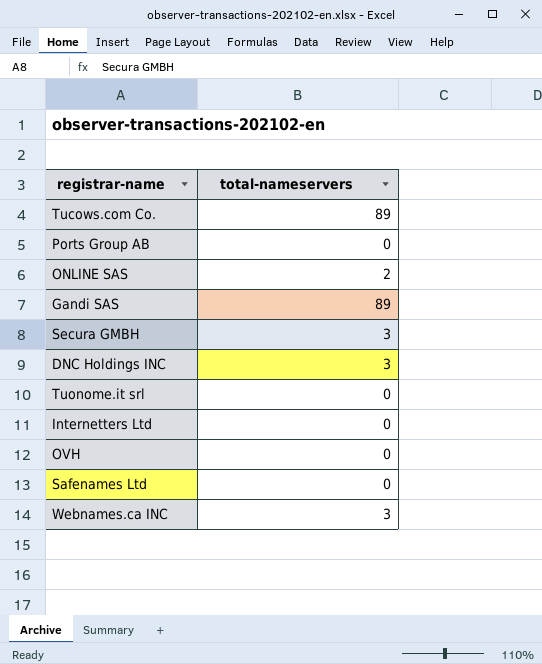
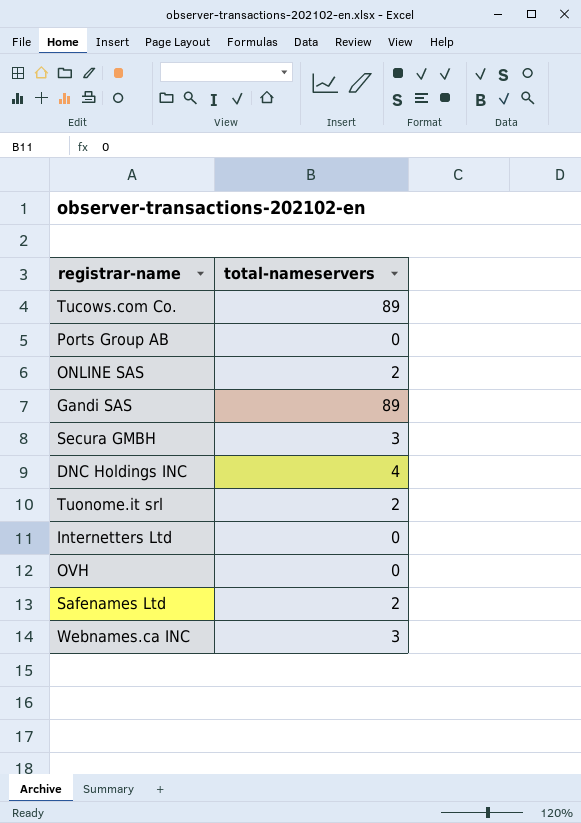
DNC Holdings INC | total-nameservers: 3 -> 4
Tuonome.it srl | total-nameservers: 0 -> 2
Safenames Ltd | total-nameservers: 0 -> 2

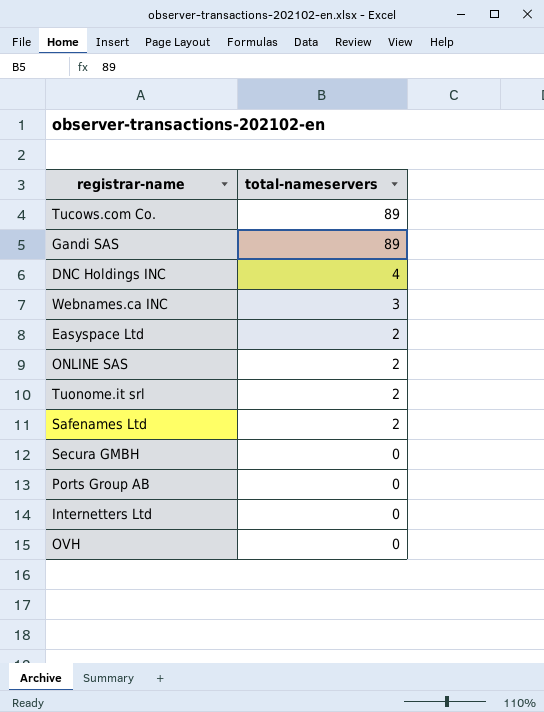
row order: none -> total-nameservers descending
row Easyspace Ltd: none -> 2
Secura GMBH | total-nameservers: 3 -> 0

